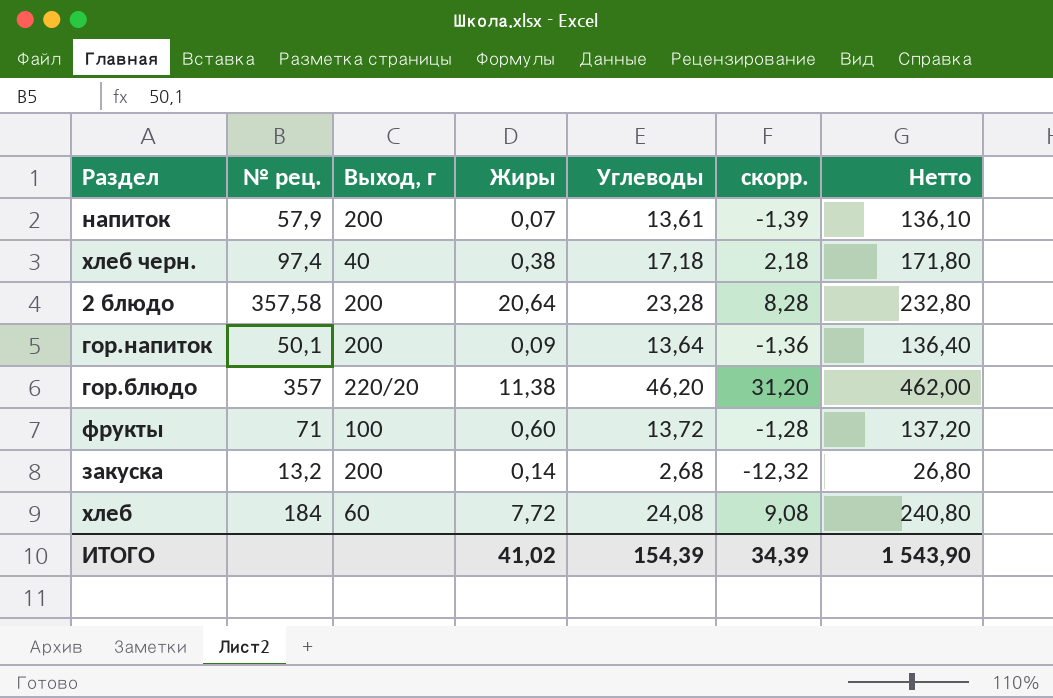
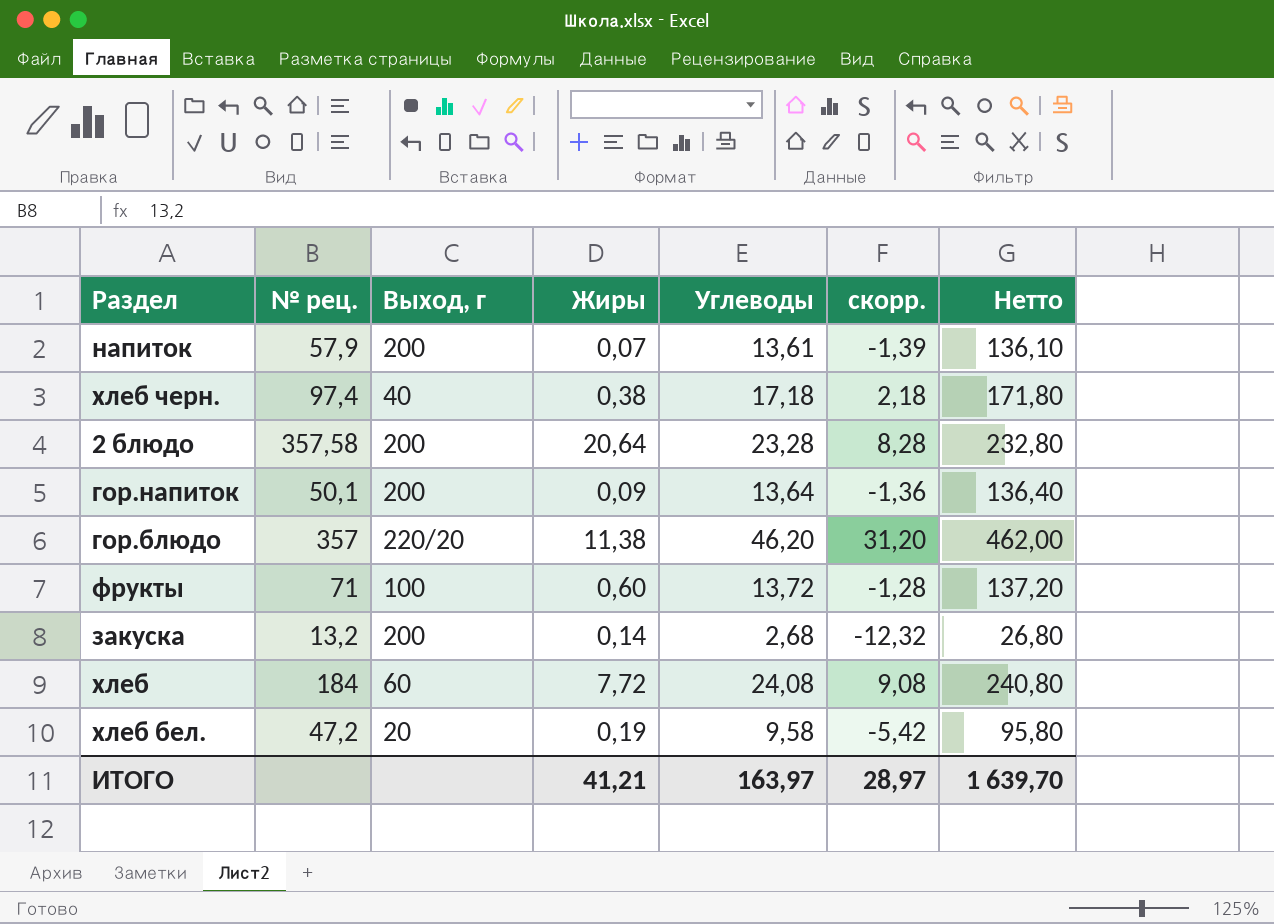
row хлеб бел.: none -> 47,2 | 20 | 0,19 | 9,58 | -5,42 | 95,80
ИТОГО | Жиры: 41,02 -> 41,21
ИТОГО | Углеводы: 154,39 -> 163,97
ИТОГО | скорр.: 34,39 -> 28,97
ИТОГО | Нетто: 1 543,90 -> 1 639,70

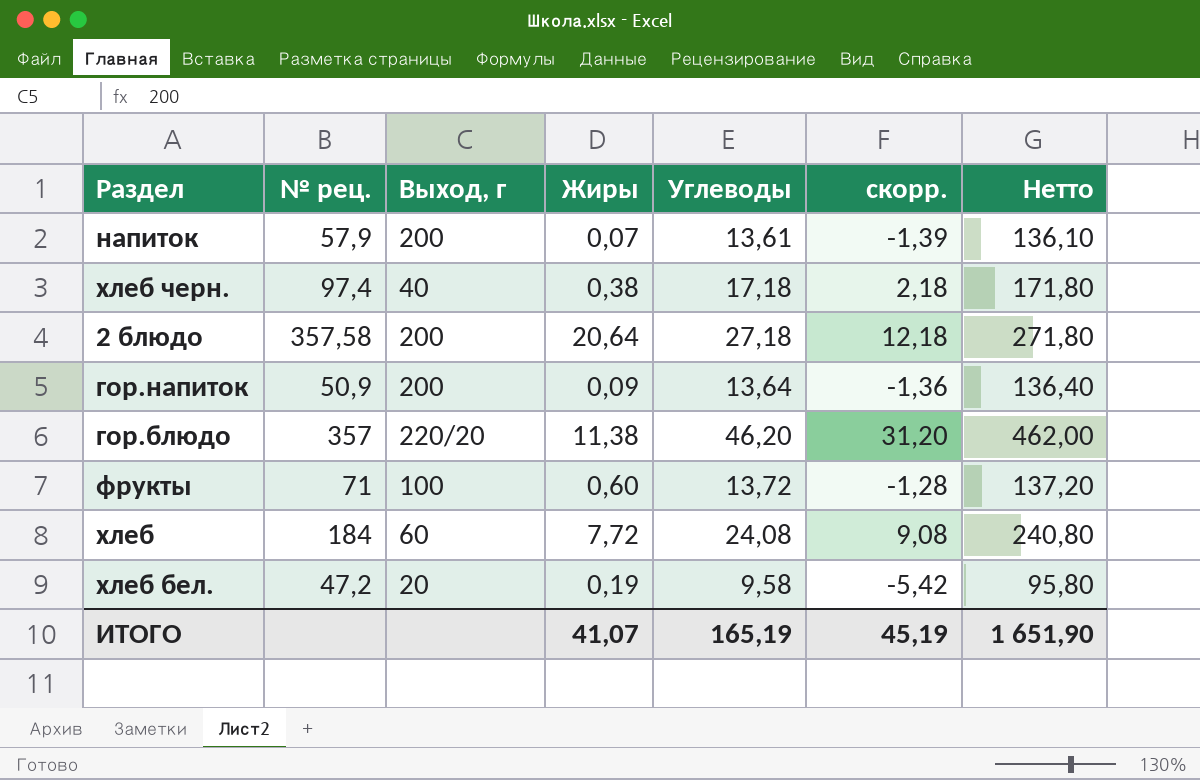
row закуска: 13,2 | 200 | 0,14 | 2,68 | -12,32 | 26,80 -> none
2 блюдо | Углеводы: 23,28 -> 27,18
2 блюдо | скорр.: 8,28 -> 12,18
2 блюдо | Нетто: 232,80 -> 271,80
гор.напиток | № рец.: 50,1 -> 50,9
ИТОГО | Жиры: 41,21 -> 41,07
ИТОГО | Углеводы: 163,97 -> 165,19
ИТОГО | скорр.: 28,97 -> 45,19
ИТОГО | Нетто: 1 639,70 -> 1 651,90

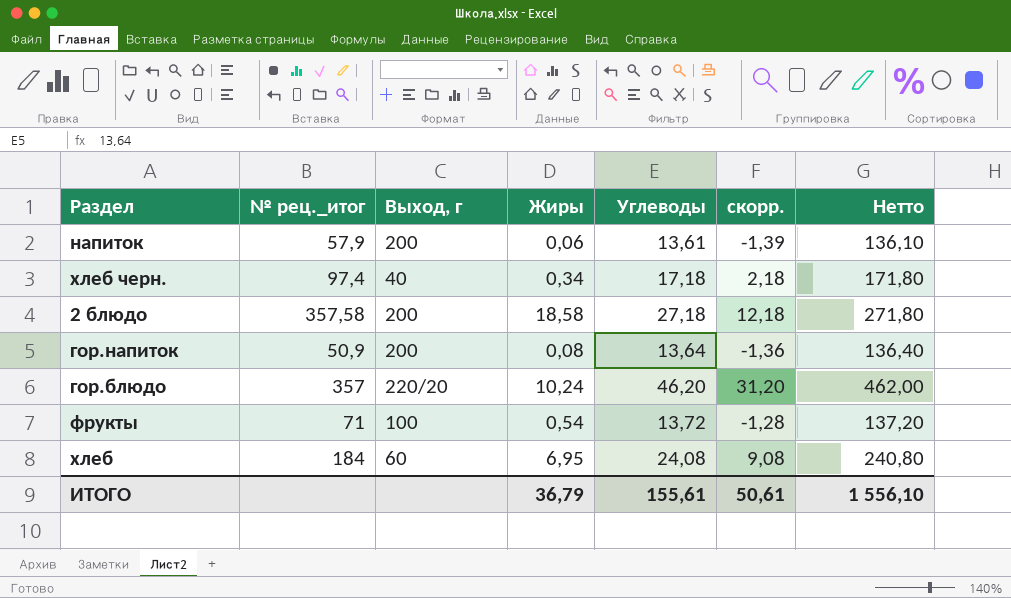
column name: № рец. -> № рец._итог
row хлеб бел.: 47,2 | 20 | 0,19 | 9,58 | -5,42 | 95,80 -> none
напиток | Жиры: 0,07 -> 0,06
хлеб черн. | Жиры: 0,38 -> 0,34
2 блюдо | Жиры: 20,64 -> 18,58
гор.напиток | Жиры: 0,09 -> 0,08
гор.блюдо | Жиры: 11,38 -> 10,24
фрукты | Жиры: 0,60 -> 0,54
хлеб | Жиры: 7,72 -> 6,95
ИТОГО | Жиры: 41,07 -> 36,79
ИТОГО | Углеводы: 165,19 -> 155,61
ИТОГО | скорр.: 45,19 -> 50,61
ИТОГО | Нетто: 1 651,90 -> 1 556,10

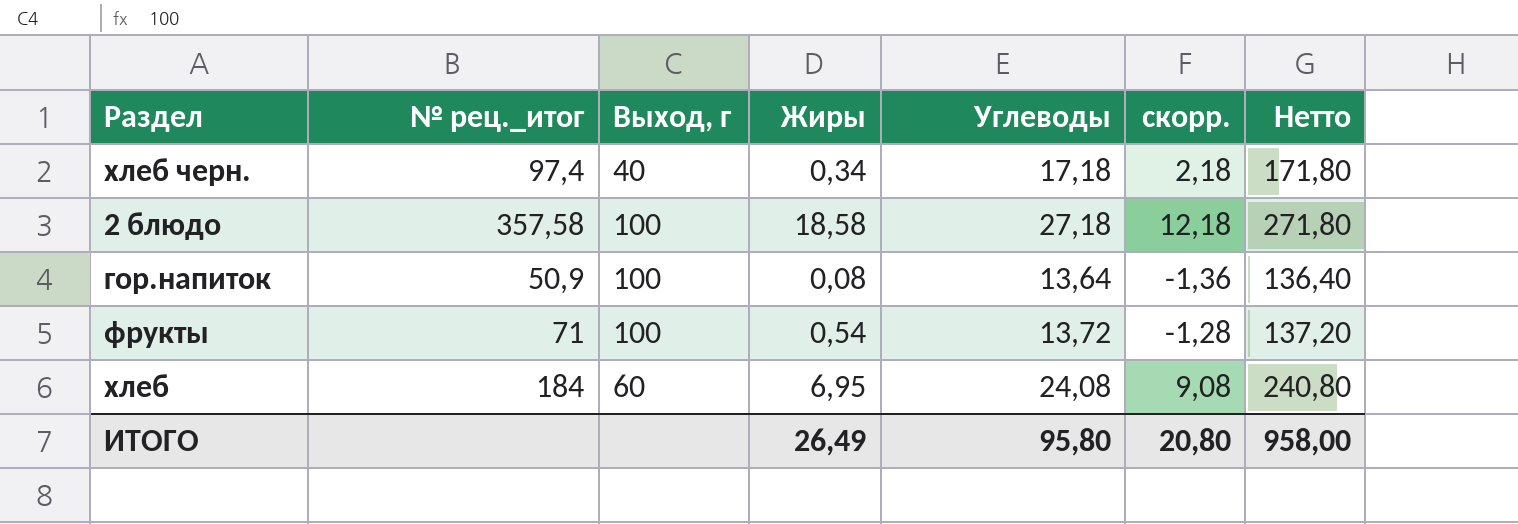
row напиток: 57,9 | 200 | 0,06 | 13,61 | -1,39 | 136,10 -> none
row гор.блюдо: 357 | 220/20 | 10,24 | 46,20 | 31,20 | 462,00 -> none
2 блюдо | Выход, г: 200 -> 100
гор.напиток | Выход, г: 200 -> 100
ИТОГО | Жиры: 36,79 -> 26,49
ИТОГО | Углеводы: 155,61 -> 95,80
ИТОГО | скорр.: 50,61 -> 20,80
ИТОГО | Нетто: 1 556,10 -> 958,00

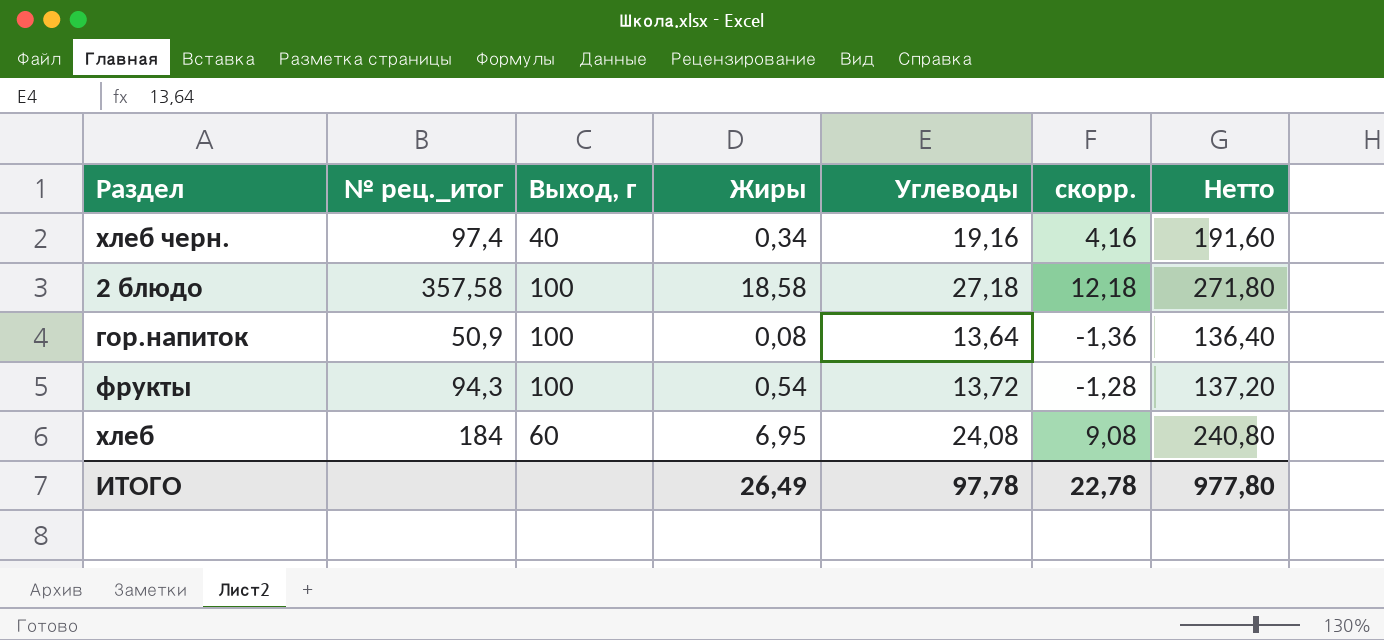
хлеб черн. | Углеводы: 17,18 -> 19,16
хлеб черн. | скорр.: 2,18 -> 4,16
хлеб черн. | Нетто: 171,80 -> 191,60
фрукты | № рец._итог: 71 -> 94,3
ИТОГО | Углеводы: 95,80 -> 97,78
ИТОГО | скорр.: 20,80 -> 22,78
ИТОГО | Нетто: 958,00 -> 977,80

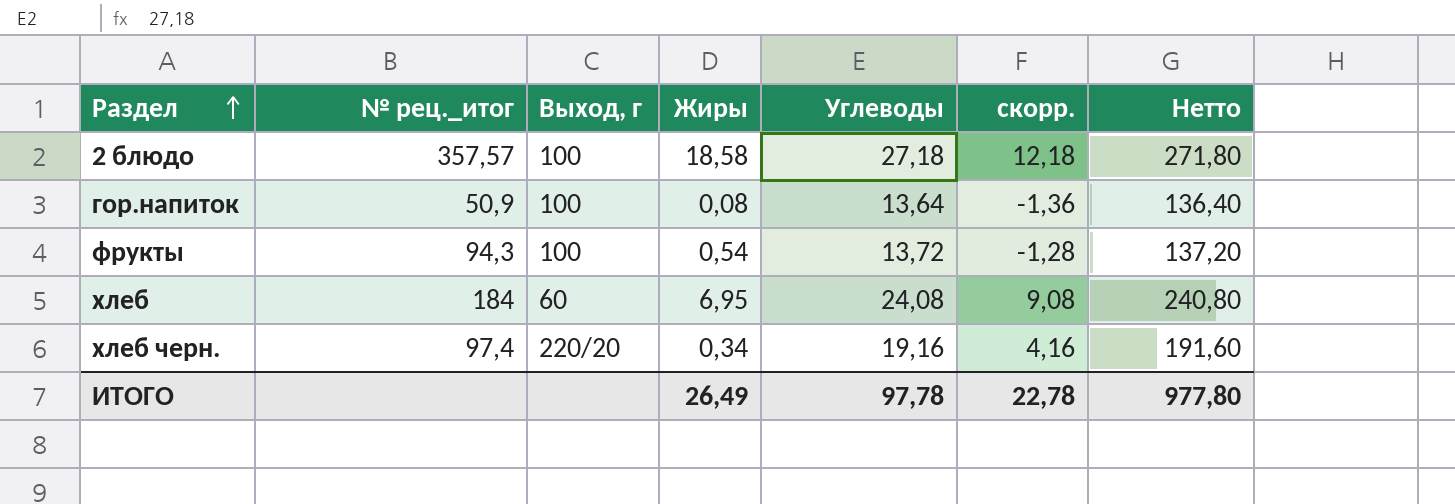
row order: none -> Раздел ascending
2 блюдо | № рец._итог: 357,58 -> 357,57
хлеб черн. | Выход, г: 40 -> 220/20

